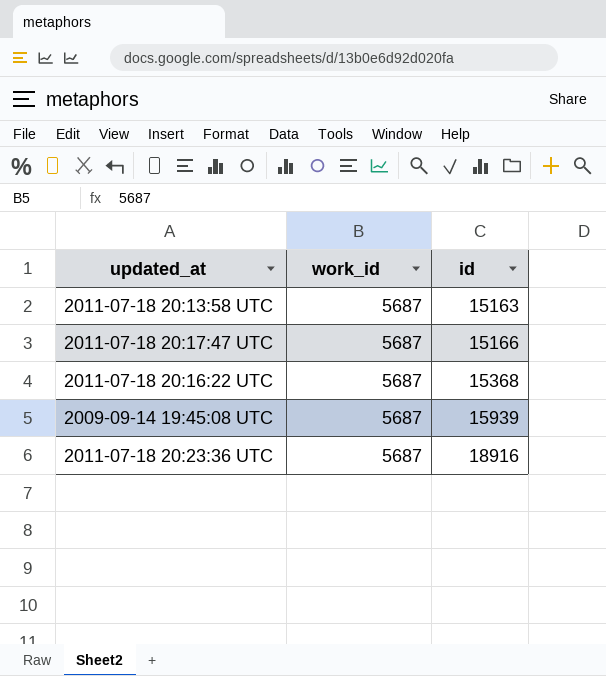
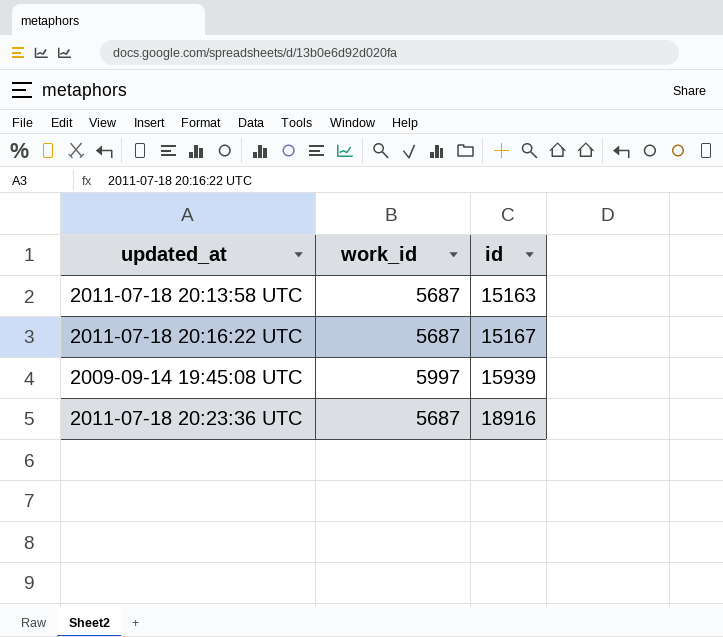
row 2011-07-18 20:17:47 UTC: 5687 | 15166 -> none
2011-07-18 20:16:22 UTC | id: 15368 -> 15167
2009-09-14 19:45:08 UTC | work_id: 5687 -> 5997

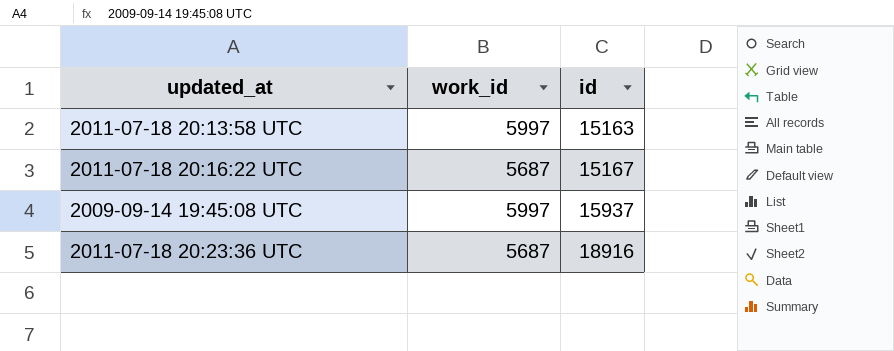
2011-07-18 20:13:58 UTC | work_id: 5687 -> 5997
2009-09-14 19:45:08 UTC | id: 15939 -> 15937

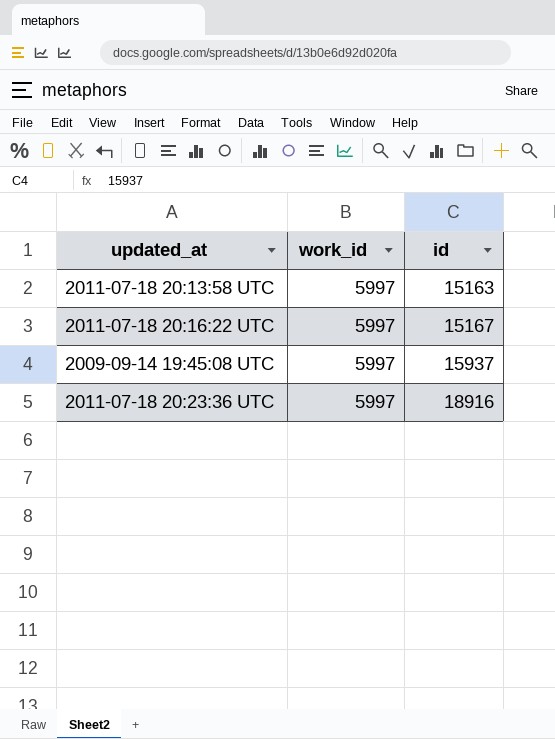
2011-07-18 20:16:22 UTC | work_id: 5687 -> 5997
2011-07-18 20:23:36 UTC | work_id: 5687 -> 5997

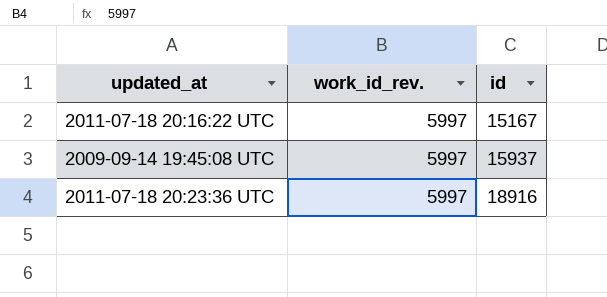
column name: work_id -> work_id_rev.
row 2011-07-18 20:13:58 UTC: 5997 | 15163 -> none

